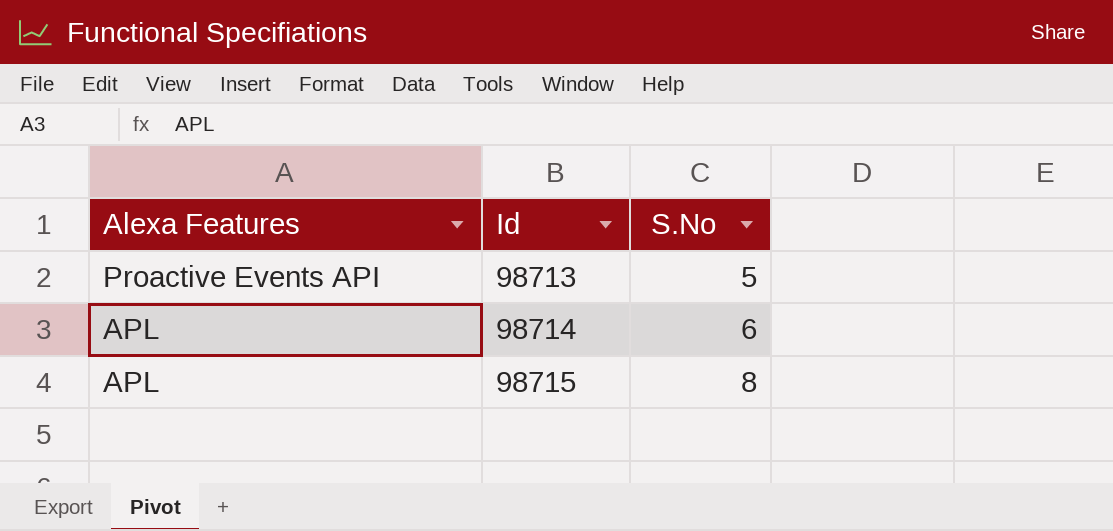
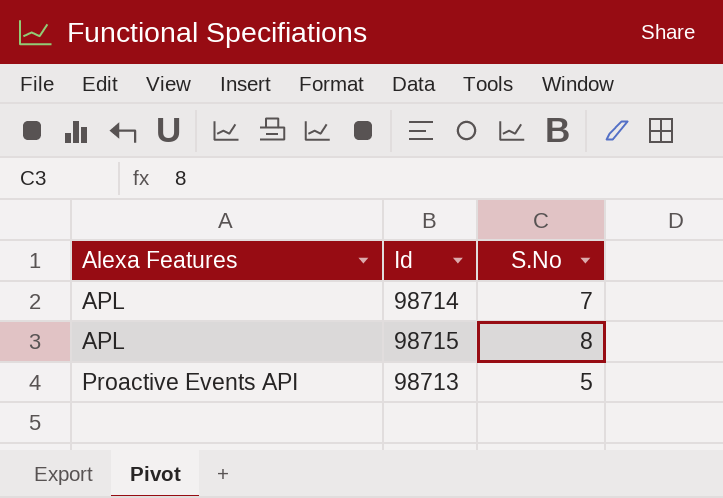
row order: Alexa Features descending -> Alexa Features ascending
98714 | S.No: 6 -> 7

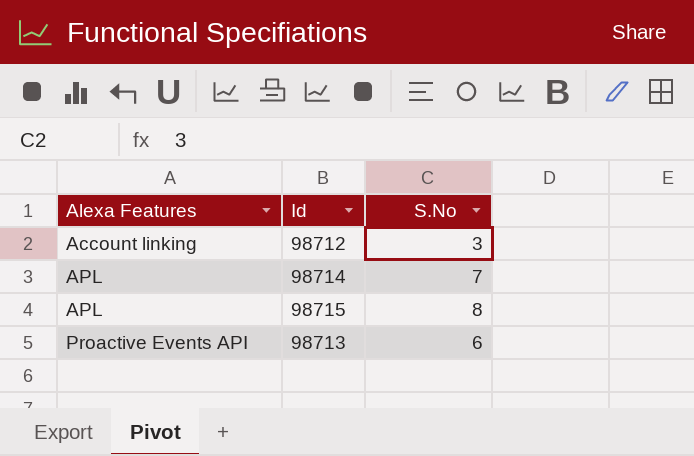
row 98712: none -> Account linking | 3
98713 | S.No: 5 -> 6

